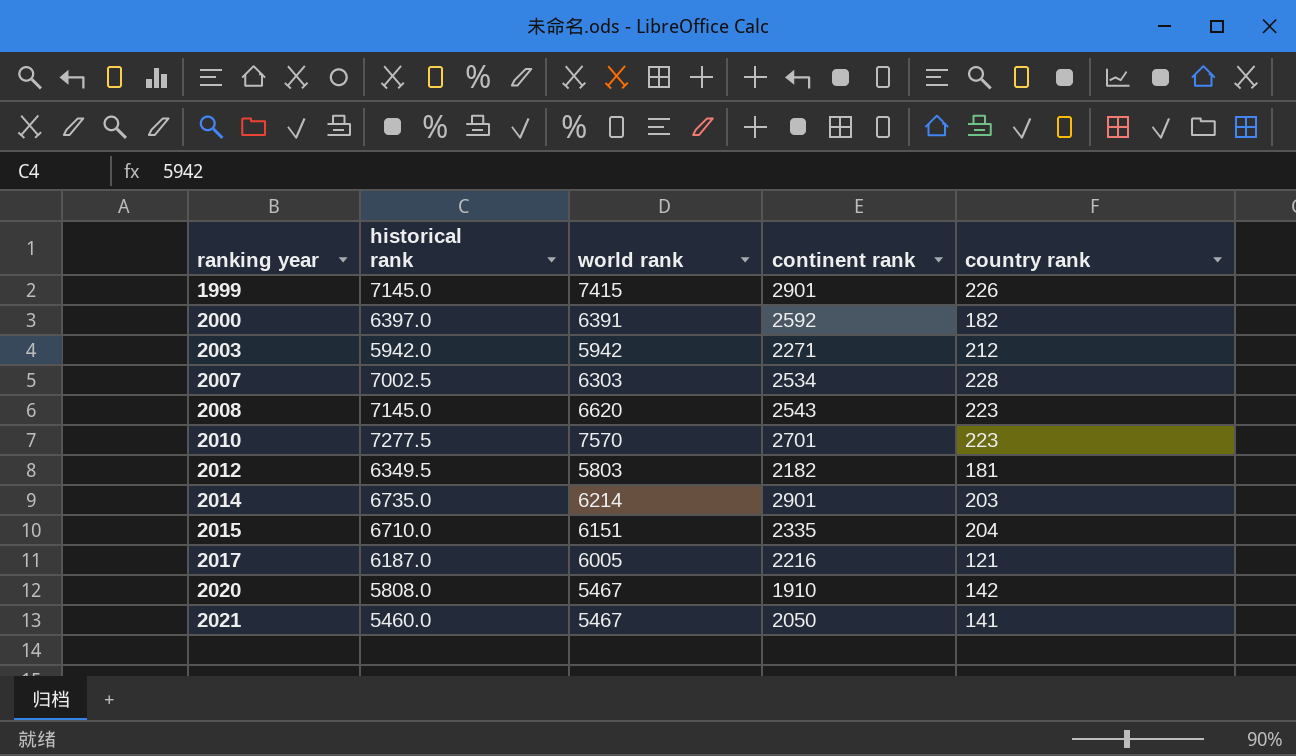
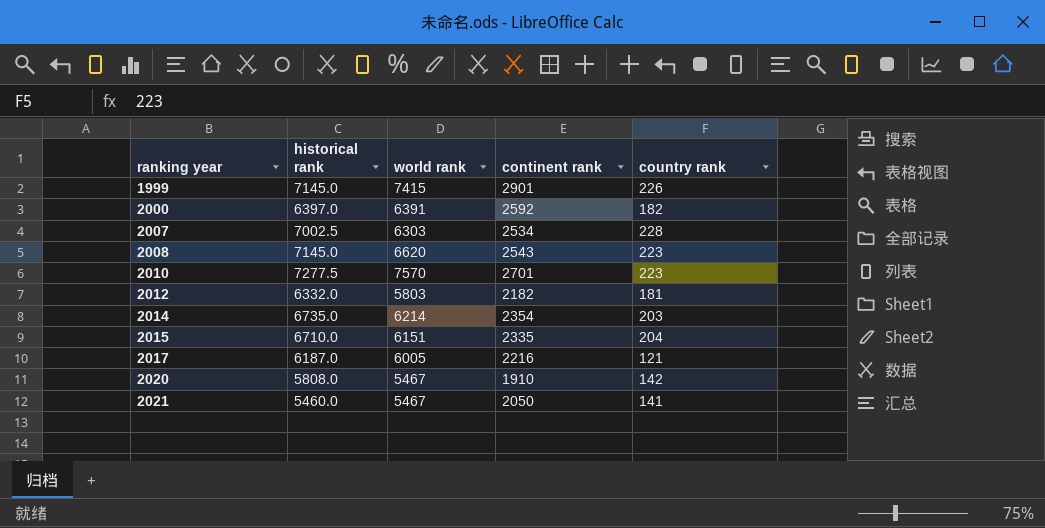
row 2003: 5942.0 | 5942 | 2271 | 212 -> none
2012 | historical rank: 6349.5 -> 6332.0
2014 | continent rank: 2901 -> 2354

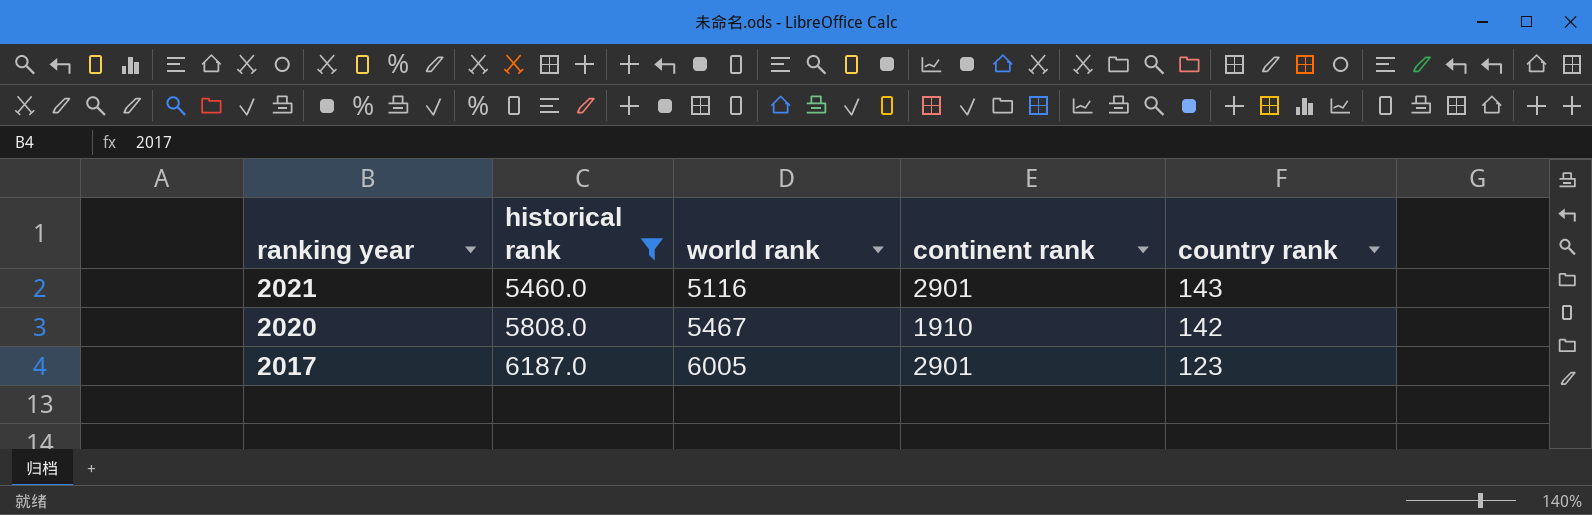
filter: none -> historical rank <= 6187.0
row order: ranking year ascending -> ranking year descending
2021 | world rank: 5467 -> 5116
2021 | continent rank: 2050 -> 2901
2021 | country rank: 141 -> 143
2017 | continent rank: 2216 -> 2901
2017 | country rank: 121 -> 123

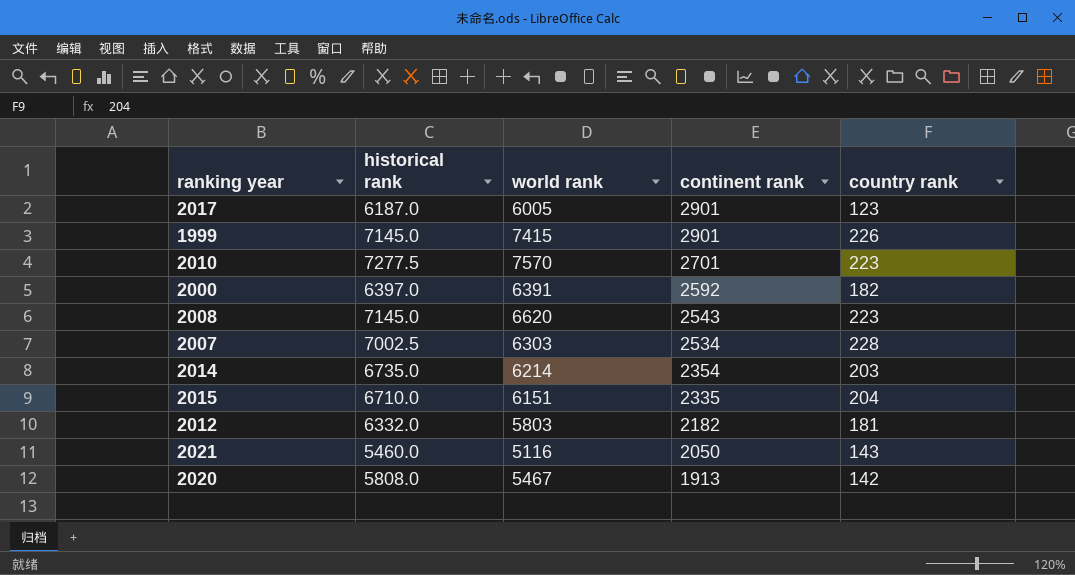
filter: historical rank <= 6187.0 -> none
row order: ranking year descending -> continent rank descending
2021 | continent rank: 2901 -> 2050
2020 | continent rank: 1910 -> 1913

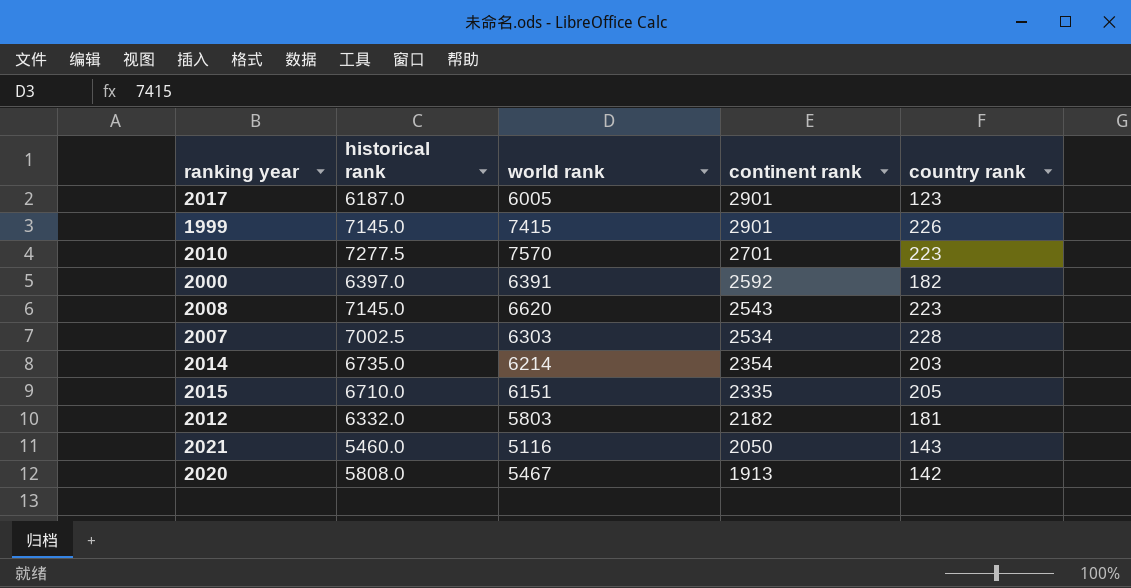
2015 | country rank: 204 -> 205

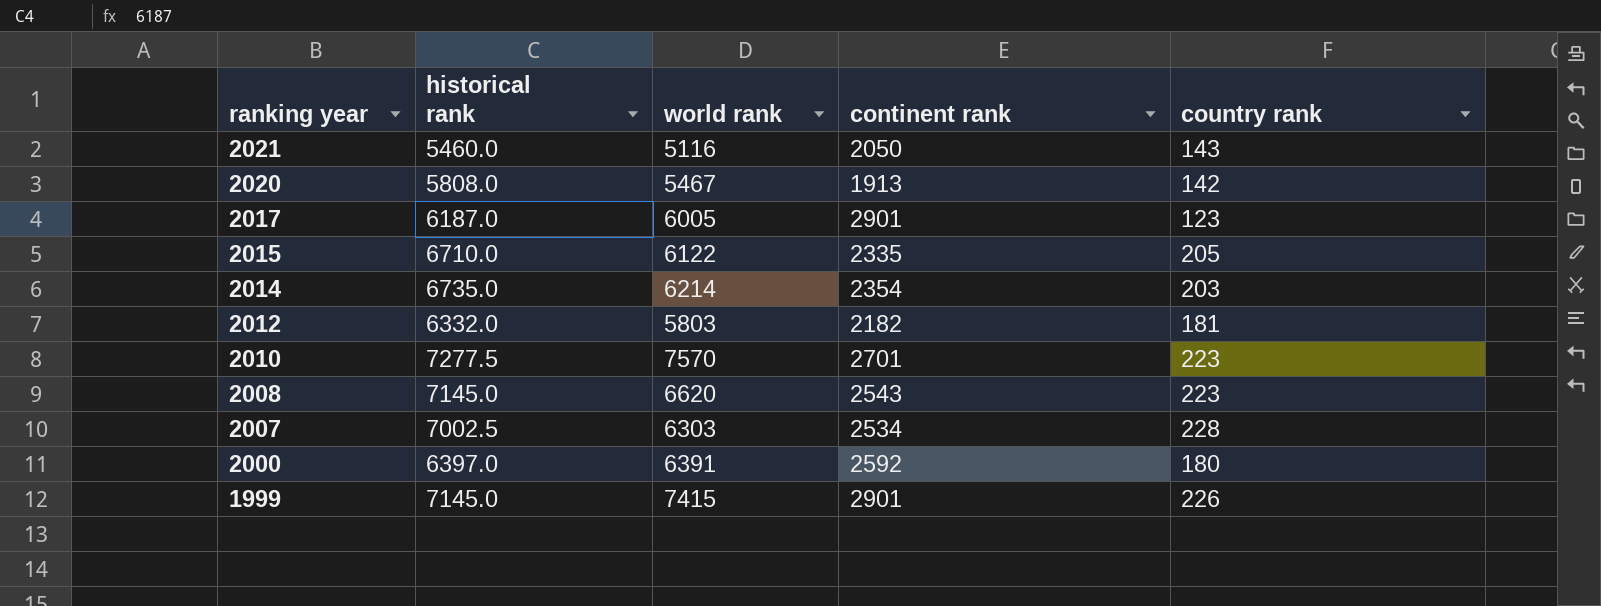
row order: continent rank descending -> ranking year descending
2015 | world rank: 6151 -> 6122
2000 | country rank: 182 -> 180

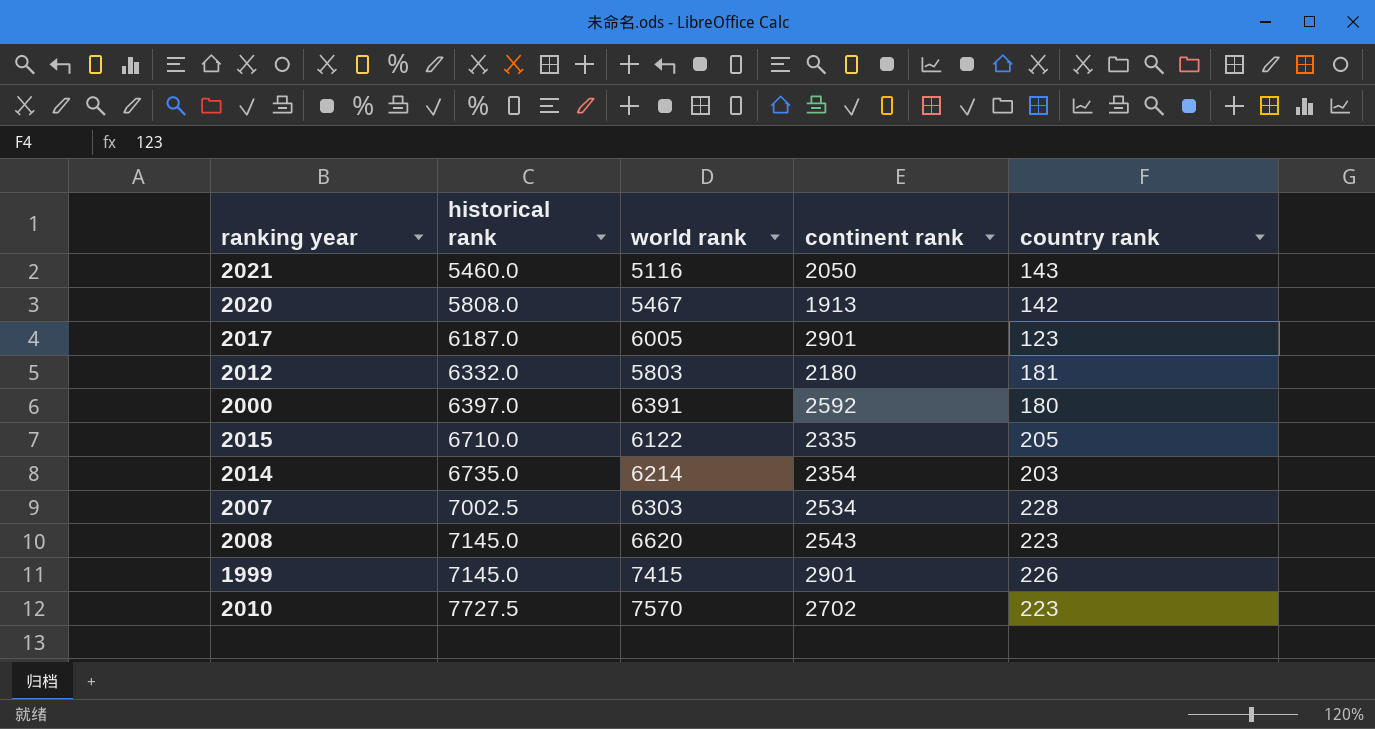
row order: ranking year descending -> historical rank ascending
2012 | continent rank: 2182 -> 2180
2010 | historical rank: 7277.5 -> 7727.5
2010 | continent rank: 2701 -> 2702

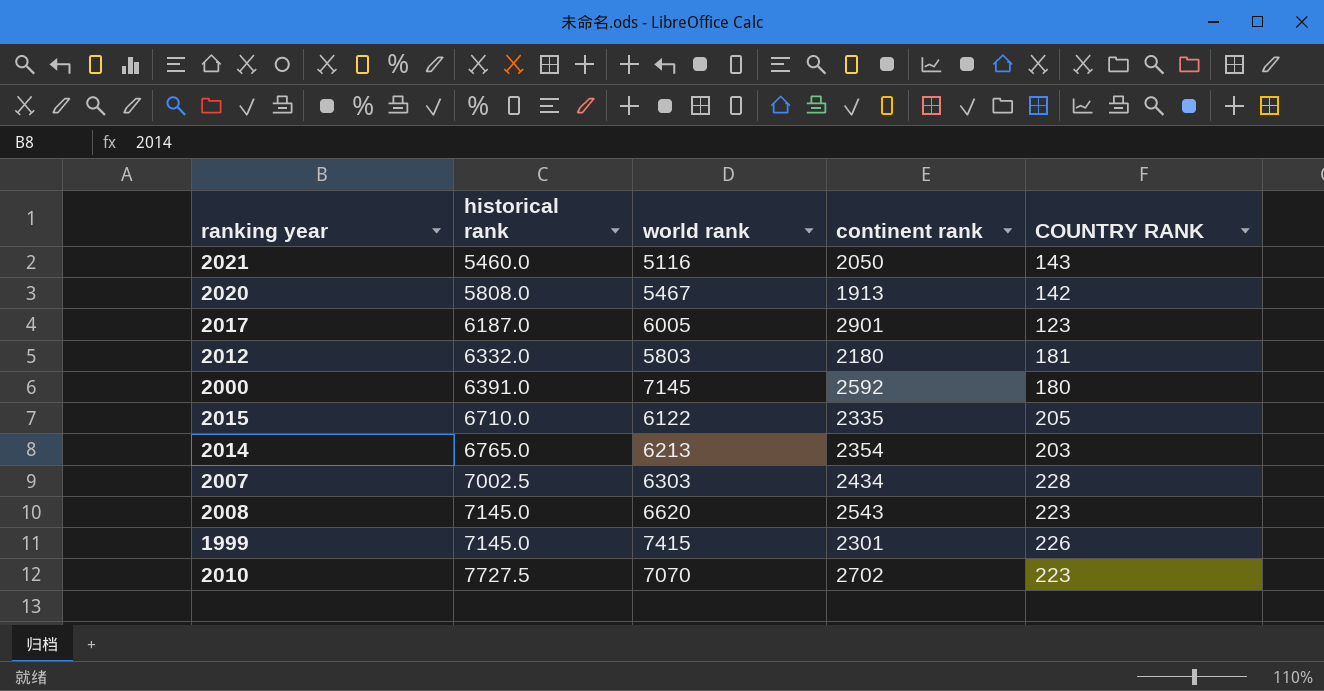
column name: country rank -> COUNTRY RANK
2000 | historical rank: 6397.0 -> 6391.0
2000 | world rank: 6391 -> 7145
2014 | historical rank: 6735.0 -> 6765.0
2014 | world rank: 6214 -> 6213
2007 | continent rank: 2534 -> 2434
1999 | continent rank: 2901 -> 2301
2010 | world rank: 7570 -> 7070

